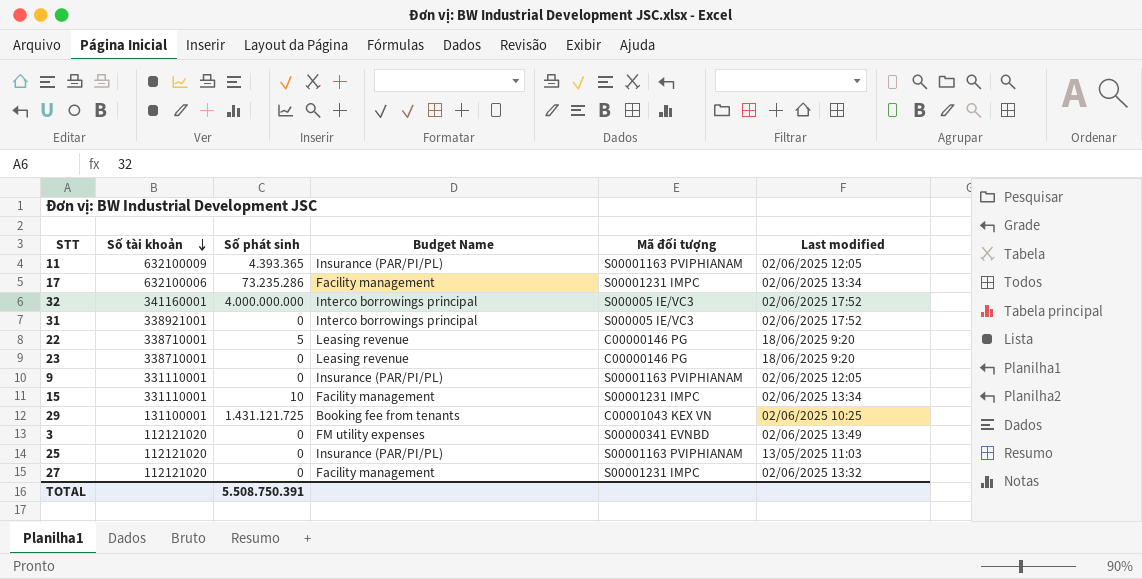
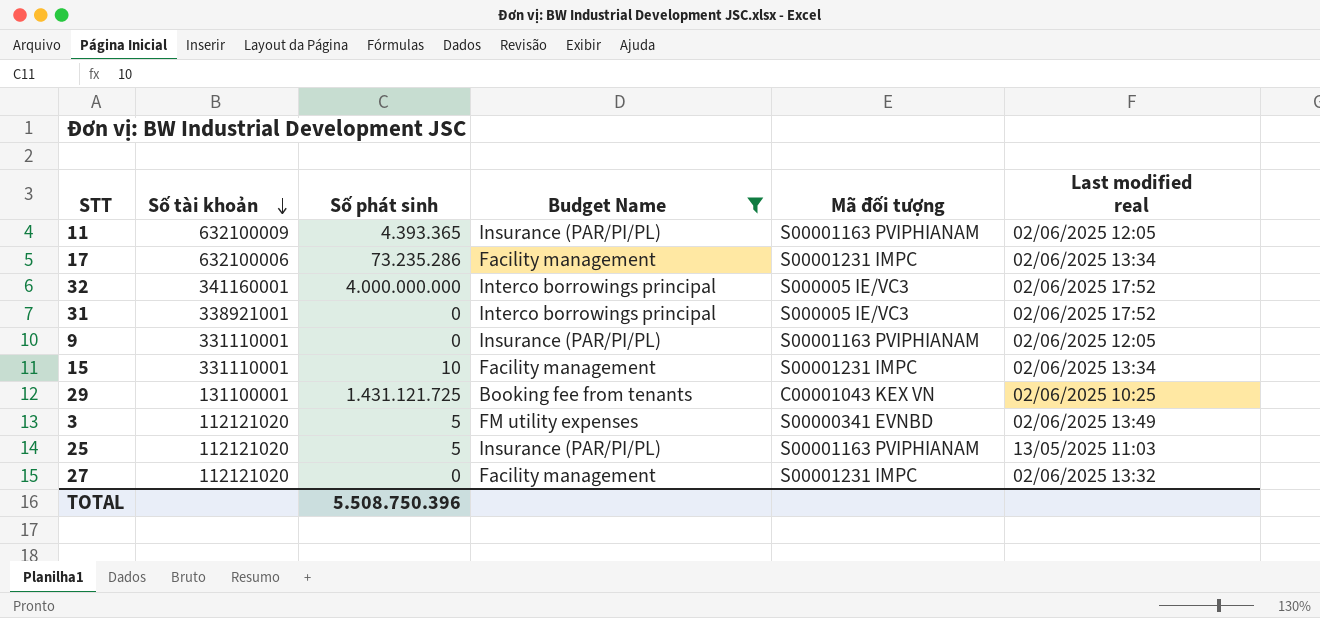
filter: none -> Budget Name != Leasing revenue
column name: Last modified -> Last modified real
3 | Số phát sinh: 0 -> 5
25 | Số phát sinh: 0 -> 5
TOTAL | Số phát sinh: 5.508.750.391 -> 5.508.750.396

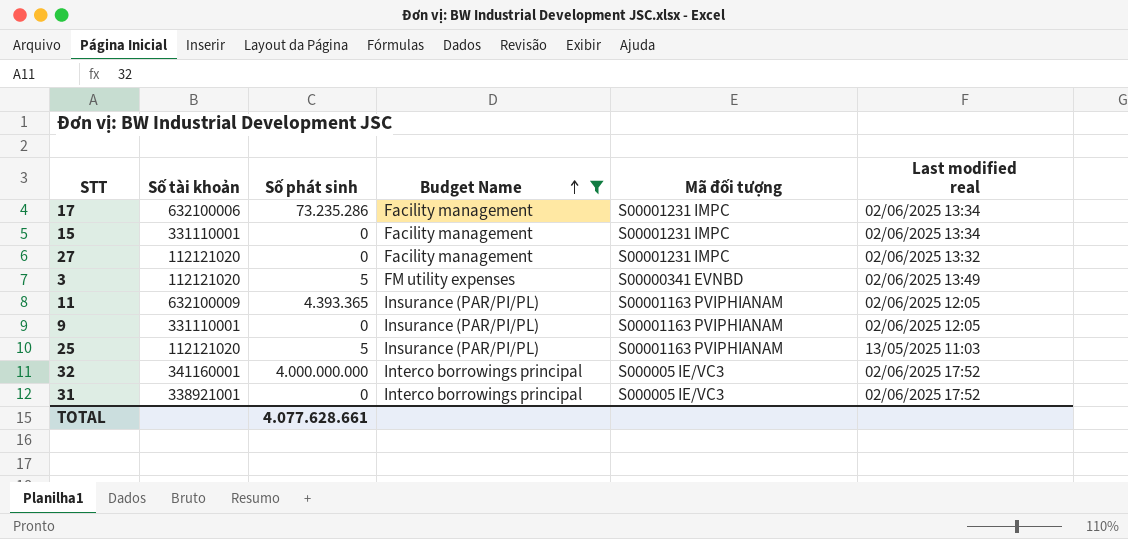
row order: Số tài khoản descending -> Budget Name ascending
row 29: 131100001 | 1.431.121.725 | Booking fee from tenants | C00001043 KEX VN | 02/06/2025 10:25 -> none
15 | Số phát sinh: 10 -> 0
TOTAL | Số phát sinh: 5.508.750.396 -> 4.077.628.661

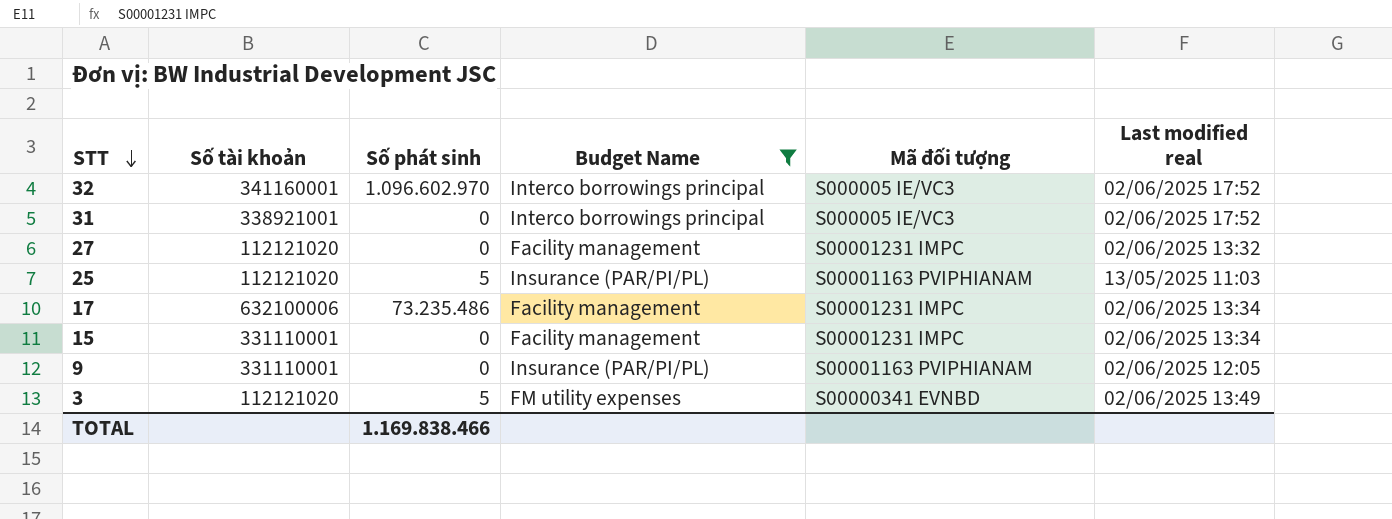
row order: Budget Name ascending -> STT descending
row 11: 632100009 | 4.393.365 | Insurance (PAR/PI/PL) | S00001163 PVIPHIANAM | 02/06/2025 12:05 -> none
32 | Số phát sinh: 4.000.000.000 -> 1.096.602.970
17 | Số phát sinh: 73.235.286 -> 73.235.486
TOTAL | Số phát sinh: 4.077.628.661 -> 1.169.838.466

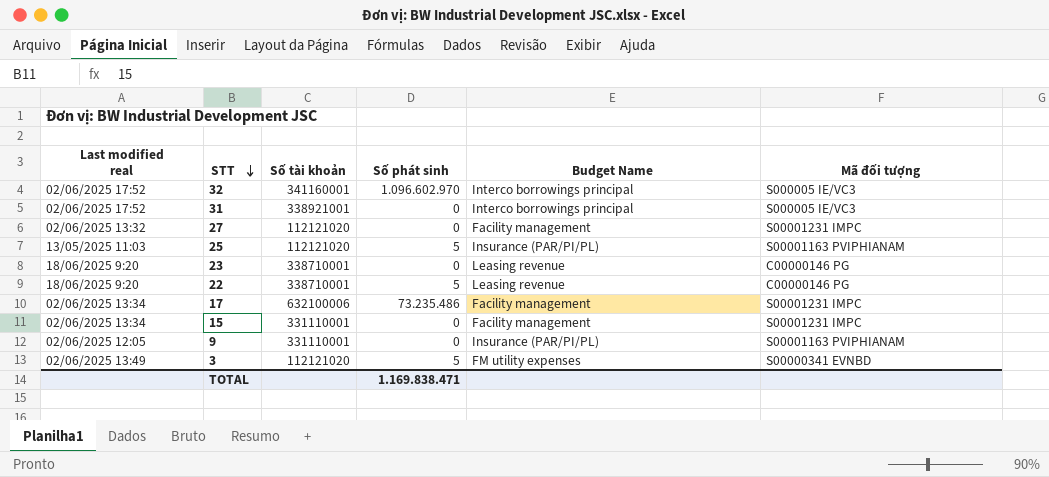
filter: Budget Name != Leasing revenue -> none
column Last modified real | position: 6 -> 1
TOTAL | Số phát sinh: 1.169.838.466 -> 1.169.838.471

